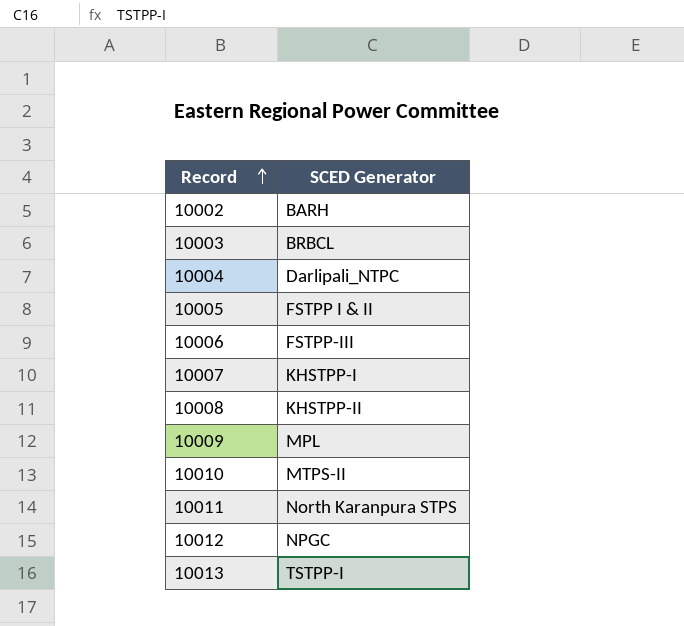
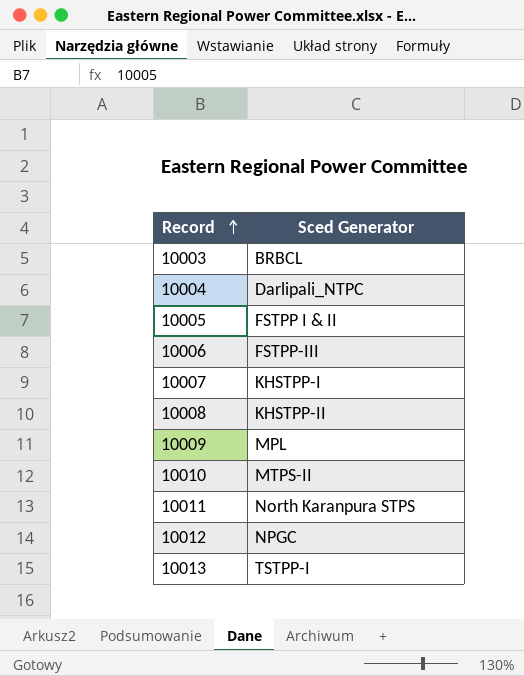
column name: SCED Generator -> Sced Generator
row 10002: BARH -> none

